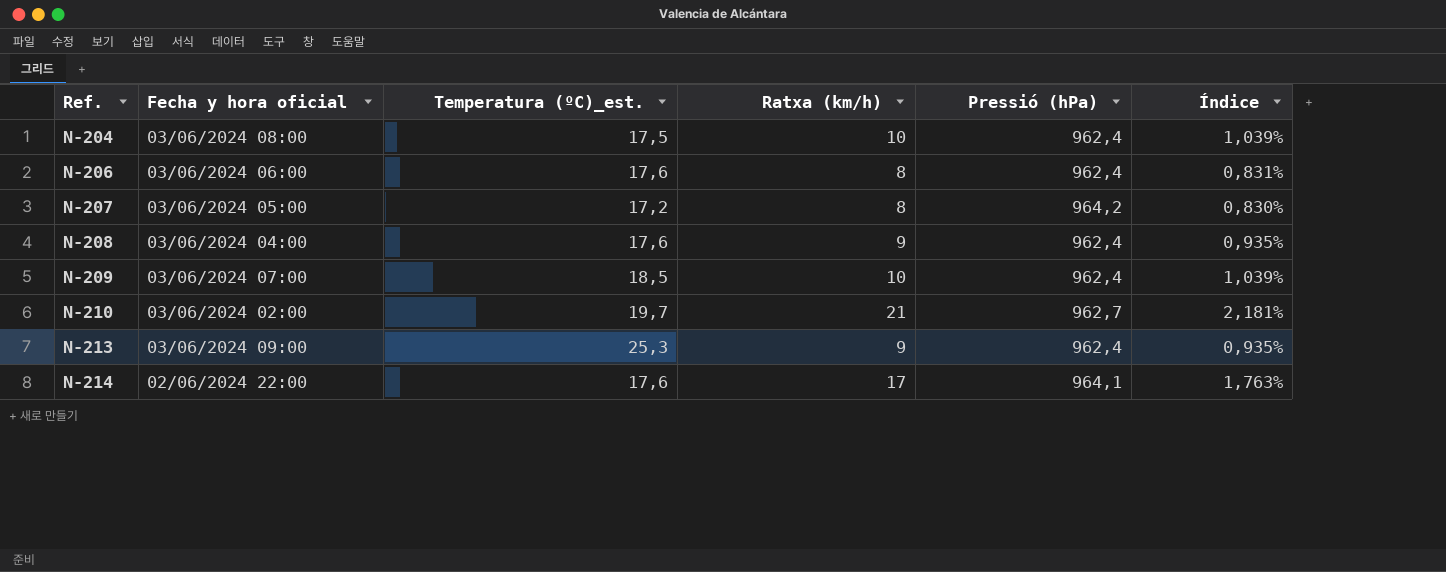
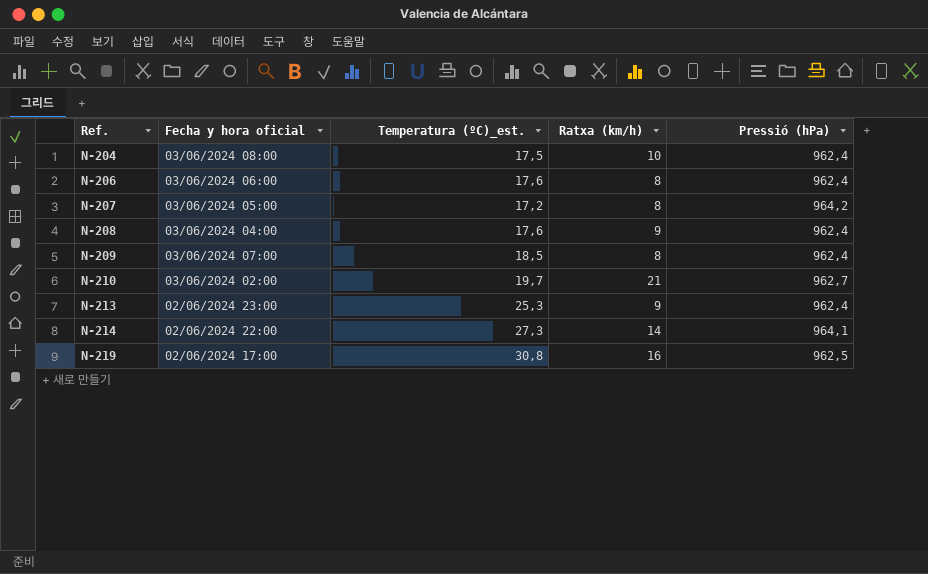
column Índice | formula: [Ratxa (km/h)] / [Pressió (hPa)] -> none
N-209 | Ratxa (km/h): 10 -> 8
N-213 | Fecha y hora oficial: 03/06/2024 09:00 -> 02/06/2024 23:00
N-214 | Temperatura (ºC)_est.: 17,6 -> 27,3
N-214 | Ratxa (km/h): 17 -> 14
row N-219: none -> 02/06/2024 17:00 | 30,8 | 16 | 962,5

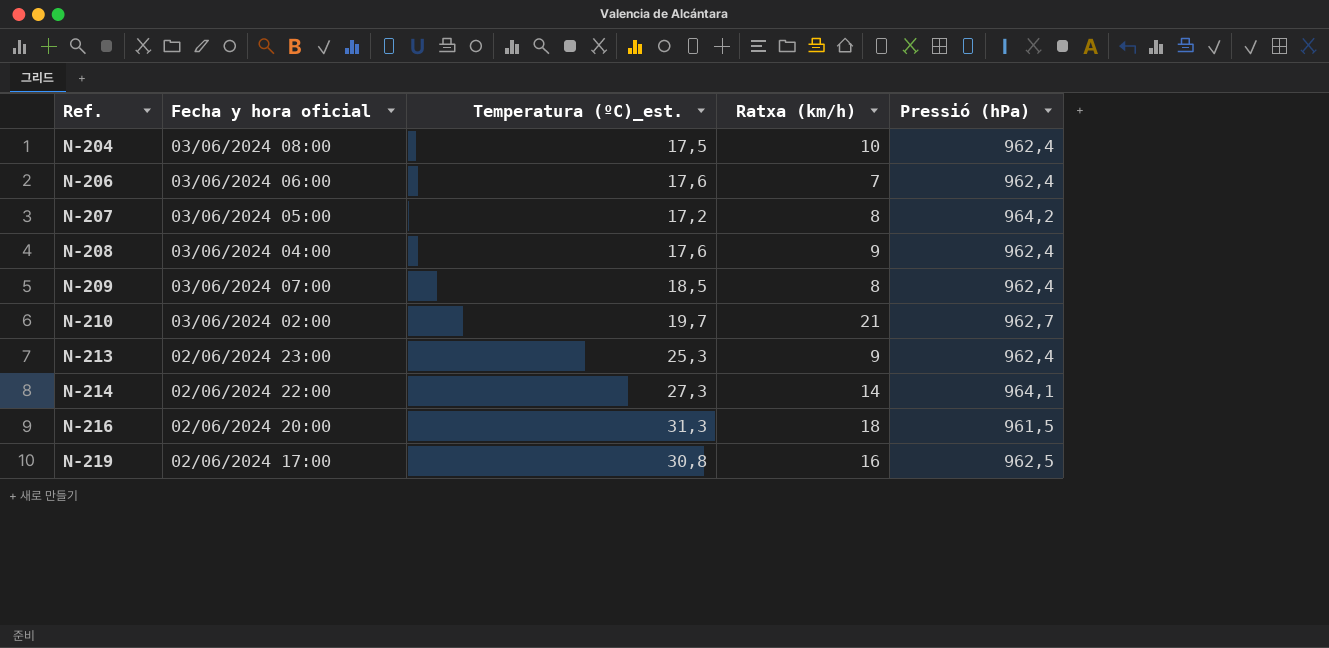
N-206 | Ratxa (km/h): 8 -> 7
row N-216: none -> 02/06/2024 20:00 | 31,3 | 18 | 961,5

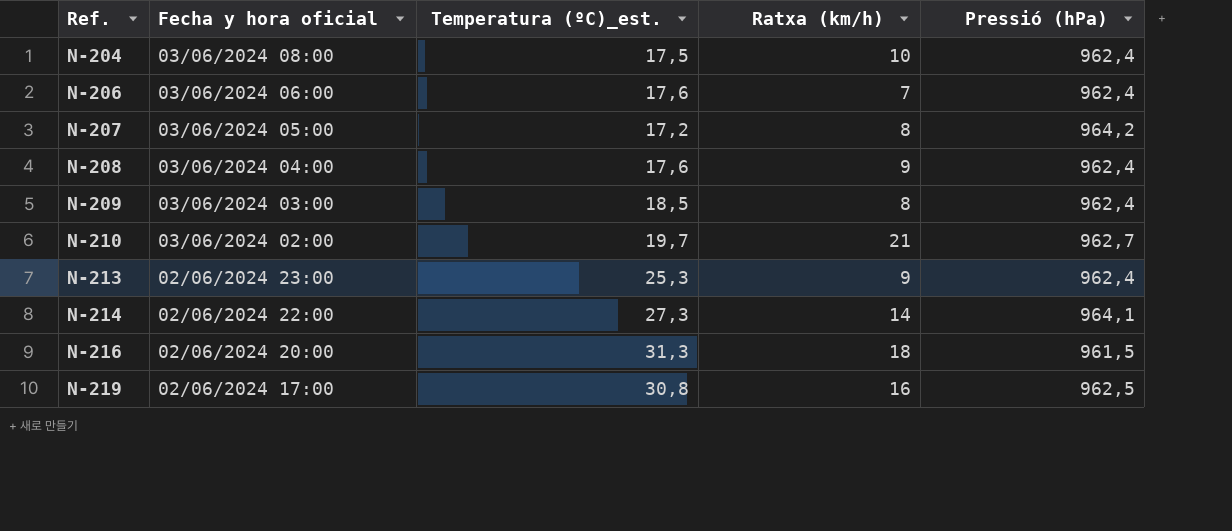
N-209 | Fecha y hora oficial: 03/06/2024 07:00 -> 03/06/2024 03:00

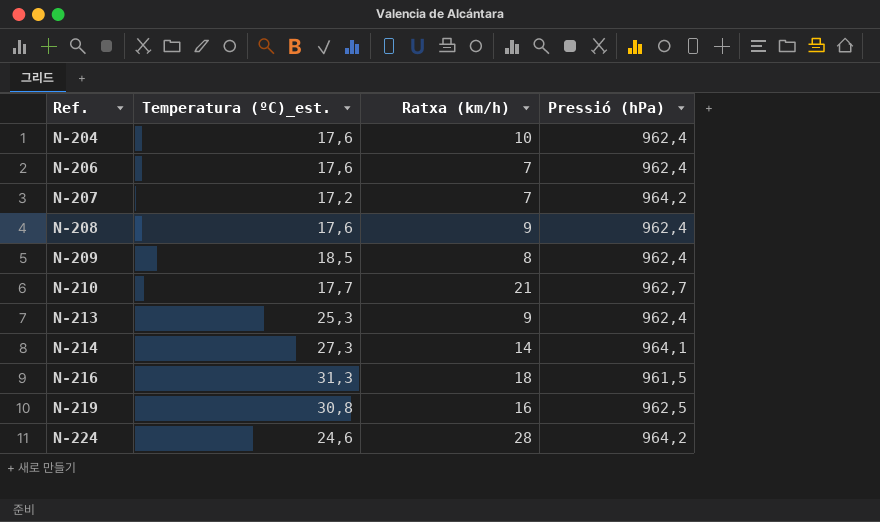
column Fecha y hora oficial | position: 2 -> none
N-204 | Temperatura (ºC)_est.: 17,5 -> 17,6
N-207 | Ratxa (km/h): 8 -> 7
N-210 | Temperatura (ºC)_est.: 19,7 -> 17,7
row N-224: none -> 24,6 | 28 | 964,2

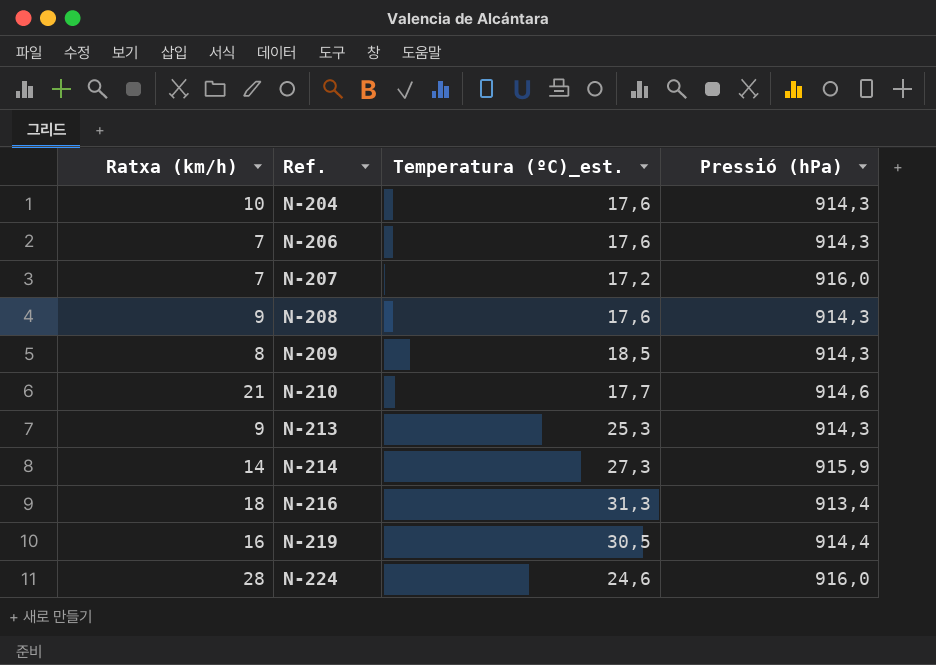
column Ratxa (km/h) | position: 3 -> 1
N-204 | Pressió (hPa): 962,4 -> 914,3
N-206 | Pressió (hPa): 962,4 -> 914,3
N-207 | Pressió (hPa): 964,2 -> 916,0
N-208 | Pressió (hPa): 962,4 -> 914,3
N-209 | Pressió (hPa): 962,4 -> 914,3
N-210 | Pressió (hPa): 962,7 -> 914,6
N-213 | Pressió (hPa): 962,4 -> 914,3
N-214 | Pressió (hPa): 964,1 -> 915,9
N-216 | Pressió (hPa): 961,5 -> 913,4
N-219 | Temperatura (ºC)_est.: 30,8 -> 30,5
N-219 | Pressió (hPa): 962,5 -> 914,4
N-224 | Pressió (hPa): 964,2 -> 916,0

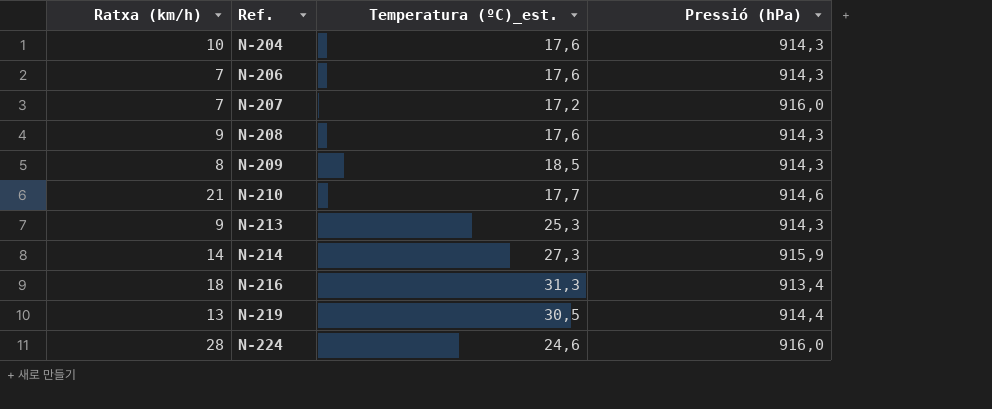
N-219 | Ratxa (km/h): 16 -> 13

